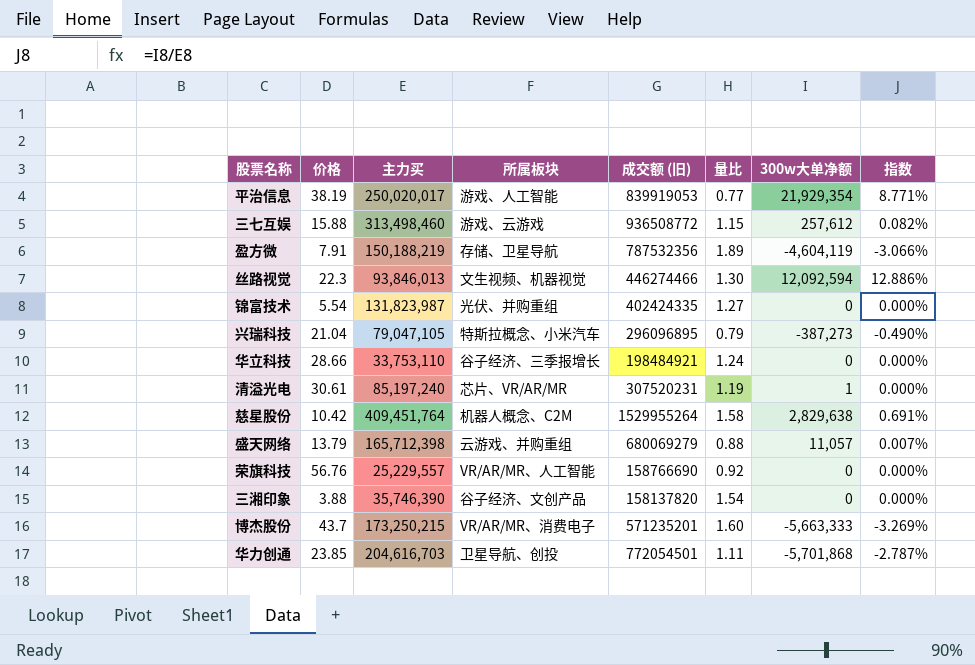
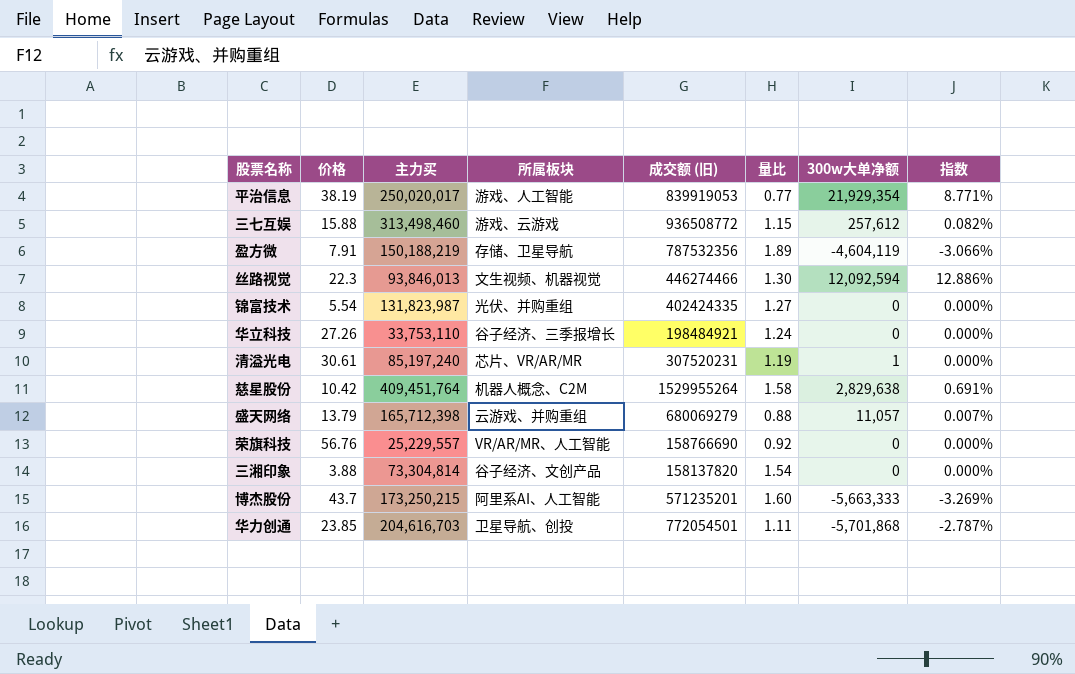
row 兴瑞科技: 21.04 | 79,047,105 | 特斯拉概念、小米汽车 | 296096895 | 0.79 | -387,273 | -0.490% -> none
华立科技 | 价格: 28.66 -> 27.26
三湘印象 | 主力买: 35,746,390 -> 73,304,814
博杰股份 | 所属板块: VR/AR/MR、消费电子 -> 阿里系AI、人工智能

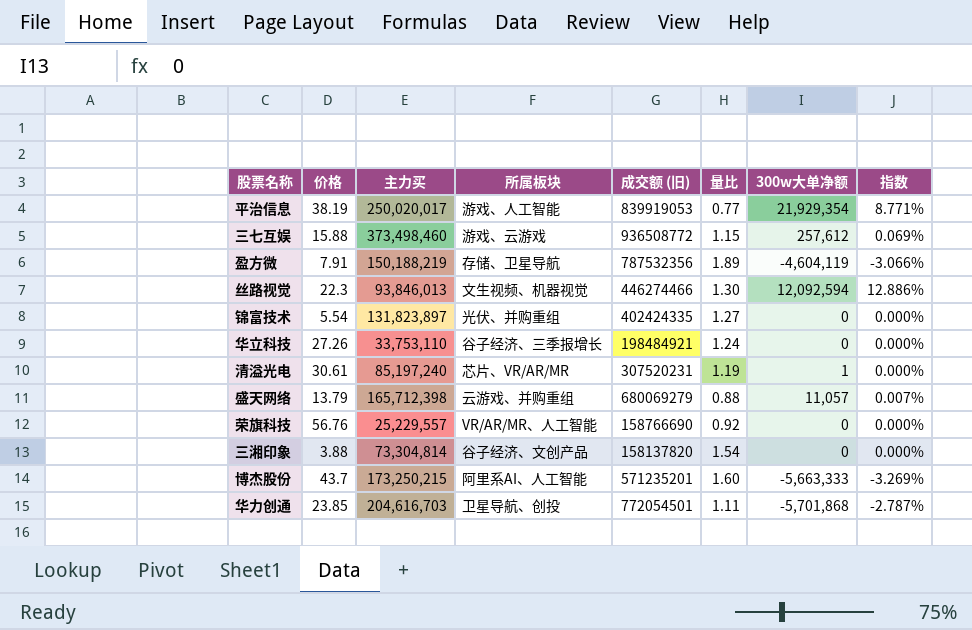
row 慈星股份: 10.42 | 409,451,764 | 机器人概念、C2M | 1529955264 | 1.58 | 2,829,638 | 0.691% -> none
三七互娱 | 主力买: 313,498,460 -> 373,498,460
三七互娱 | 指数: 0.082% -> 0.069%
锦富技术 | 主力买: 131,823,987 -> 131,823,897

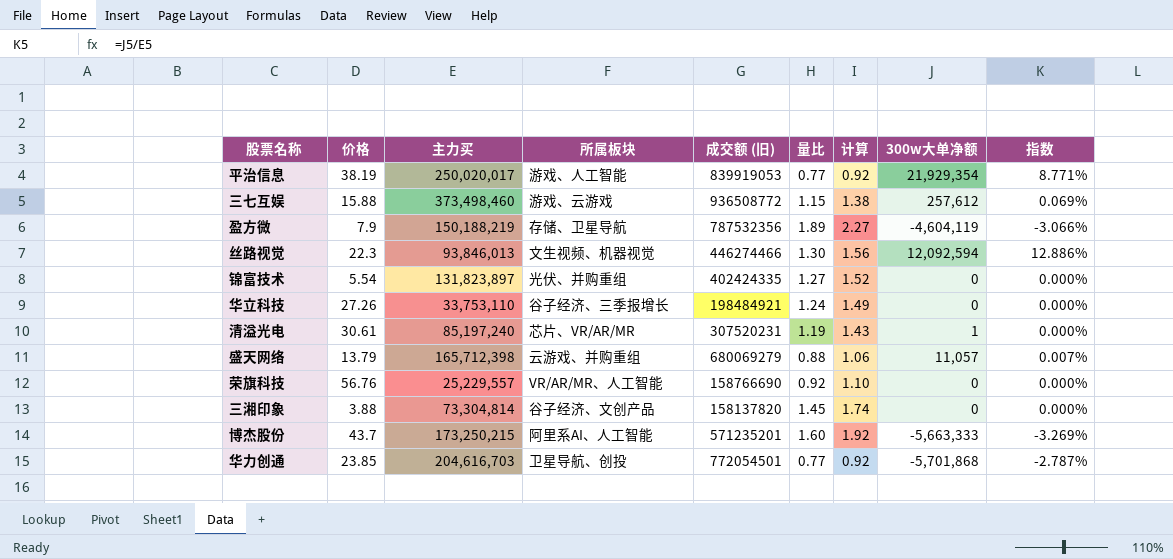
column 计算 | formula: none -> [量比] * 1.2
盈方微 | 价格: 7.91 -> 7.9
三湘印象 | 量比: 1.54 -> 1.45
华力创通 | 量比: 1.11 -> 0.77

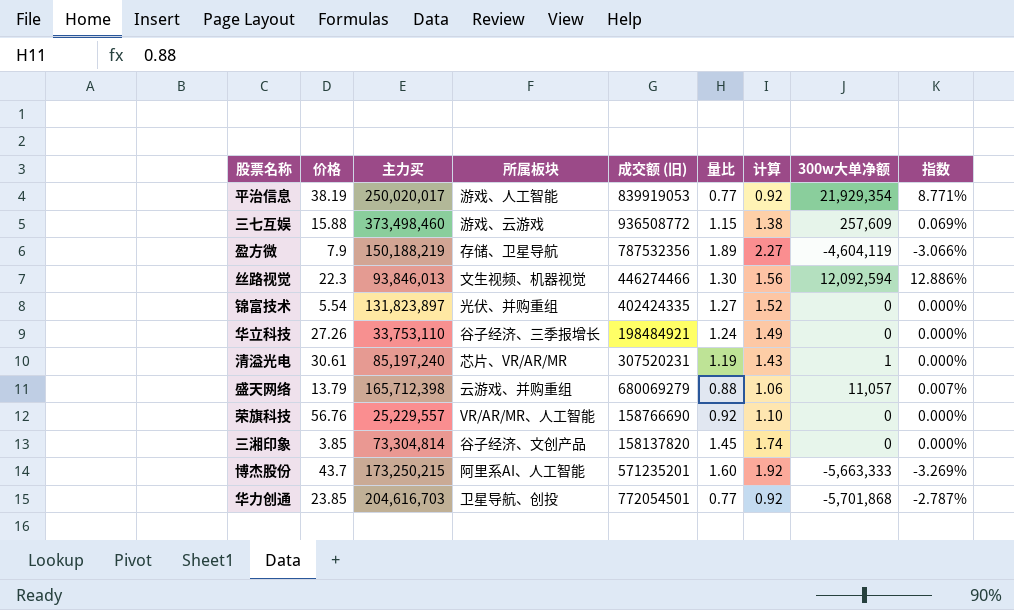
三七互娱 | 300w大单净额: 257,612 -> 257,609
三湘印象 | 价格: 3.88 -> 3.85

